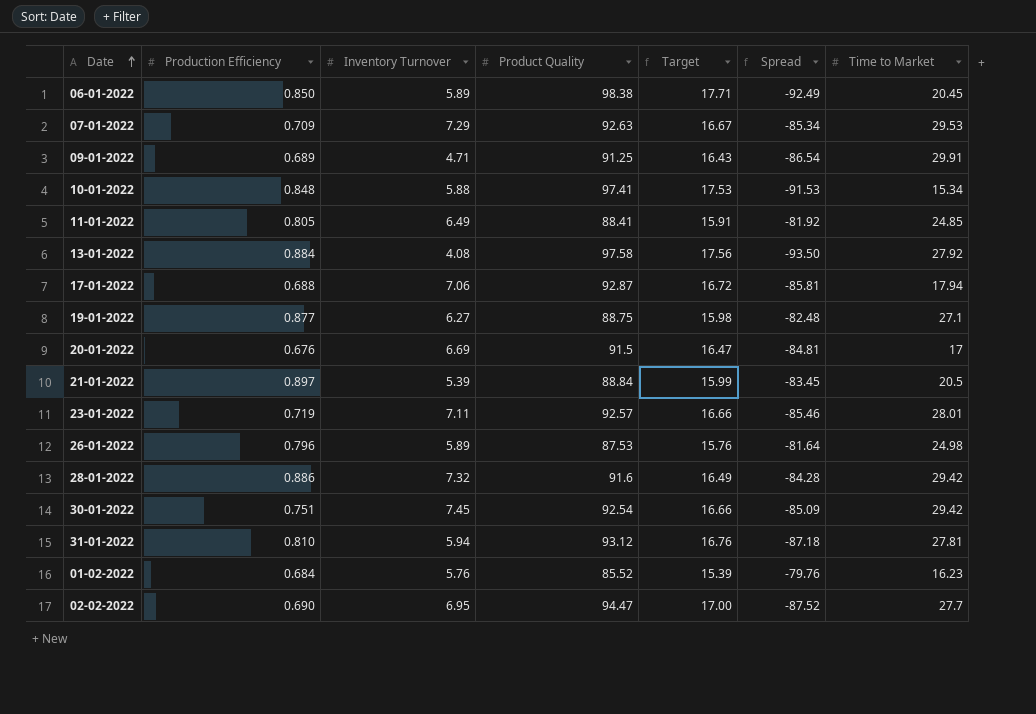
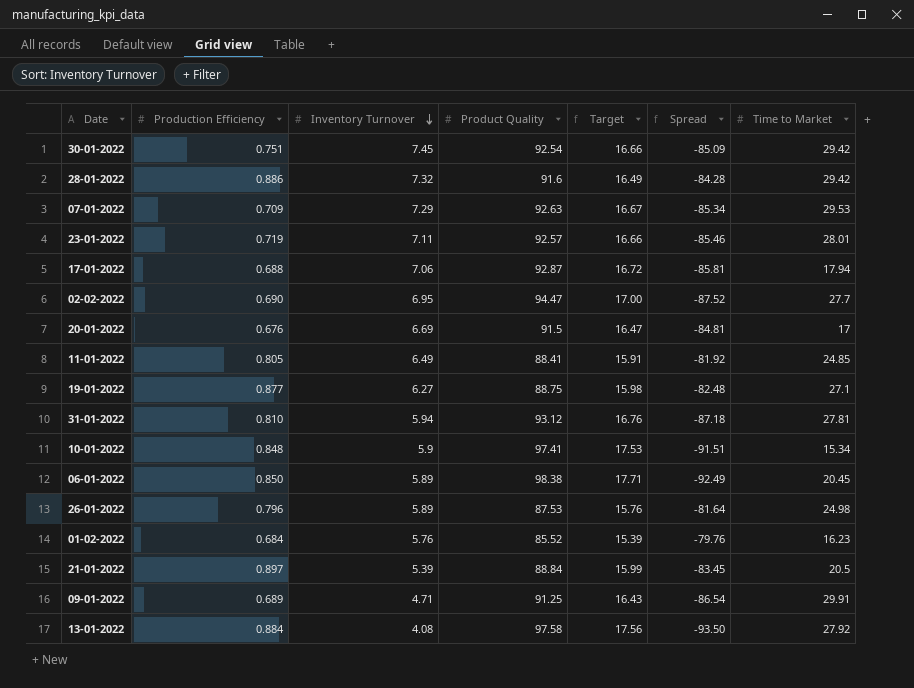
row order: Date ascending -> Inventory Turnover descending
10-01-2022 | Inventory Turnover: 5.88 -> 5.9
10-01-2022 | Spread: -91.53 -> -91.51

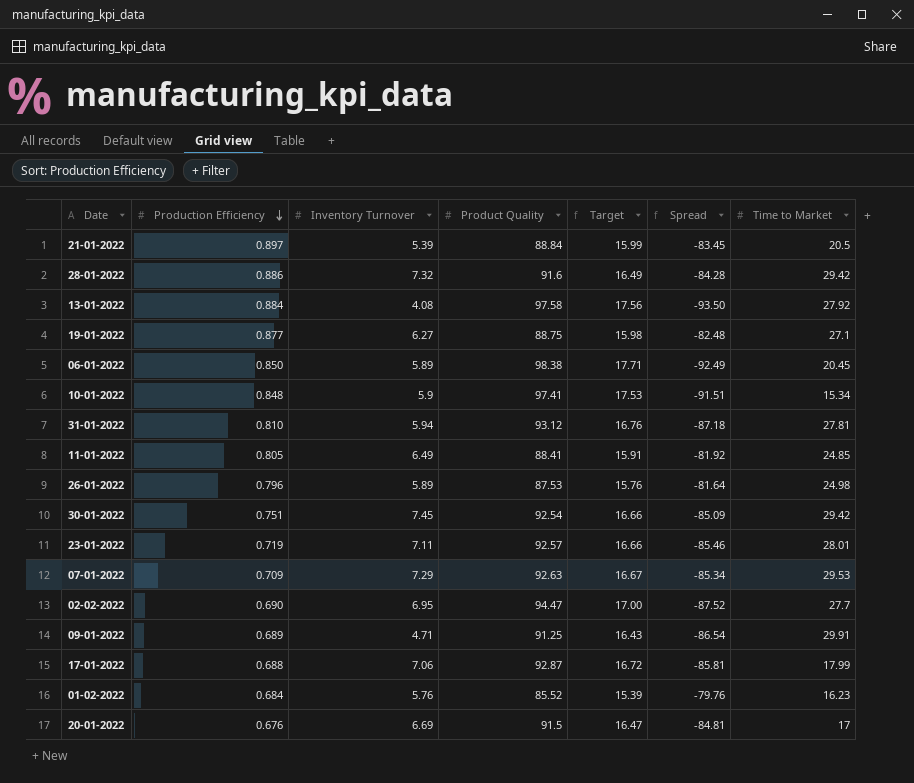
row order: Inventory Turnover descending -> Production Efficiency descending
17-01-2022 | Time to Market: 17.94 -> 17.99

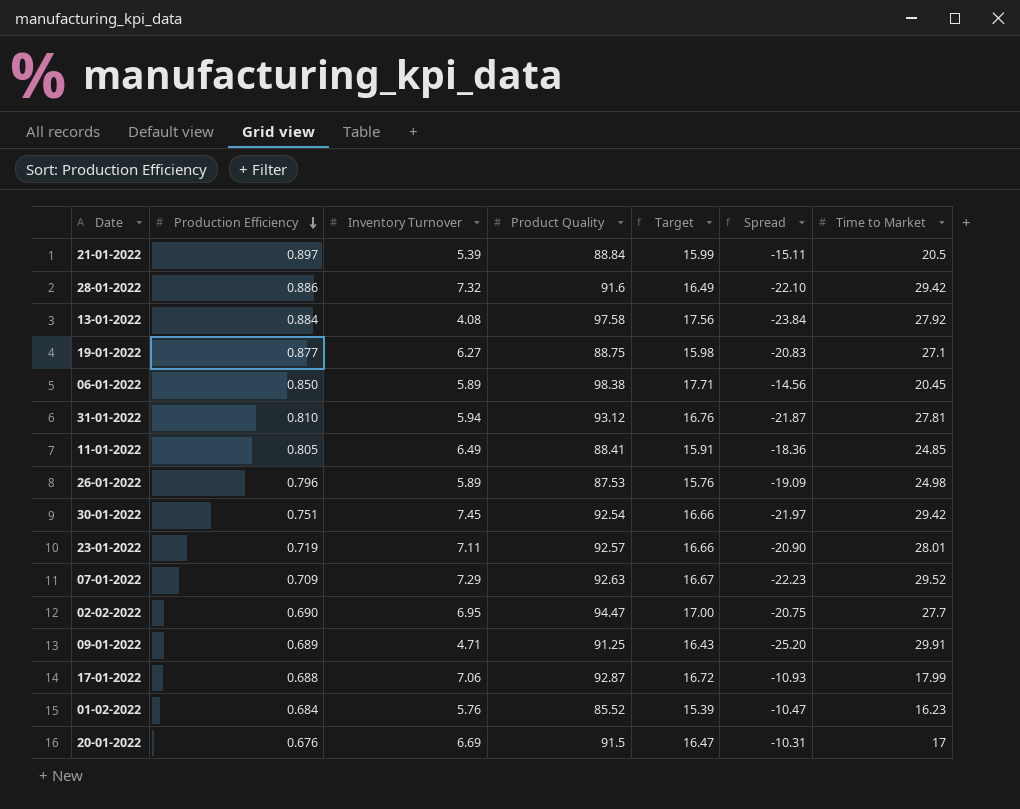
column Spread | formula: [Inventory Turnover] - [Product Quality] -> [Inventory Turnover] - [Time to Market]
row 10-01-2022: 0.848 | 5.9 | 97.41 | 17.53 | -91.51 | 15.34 -> none
07-01-2022 | Time to Market: 29.53 -> 29.52

